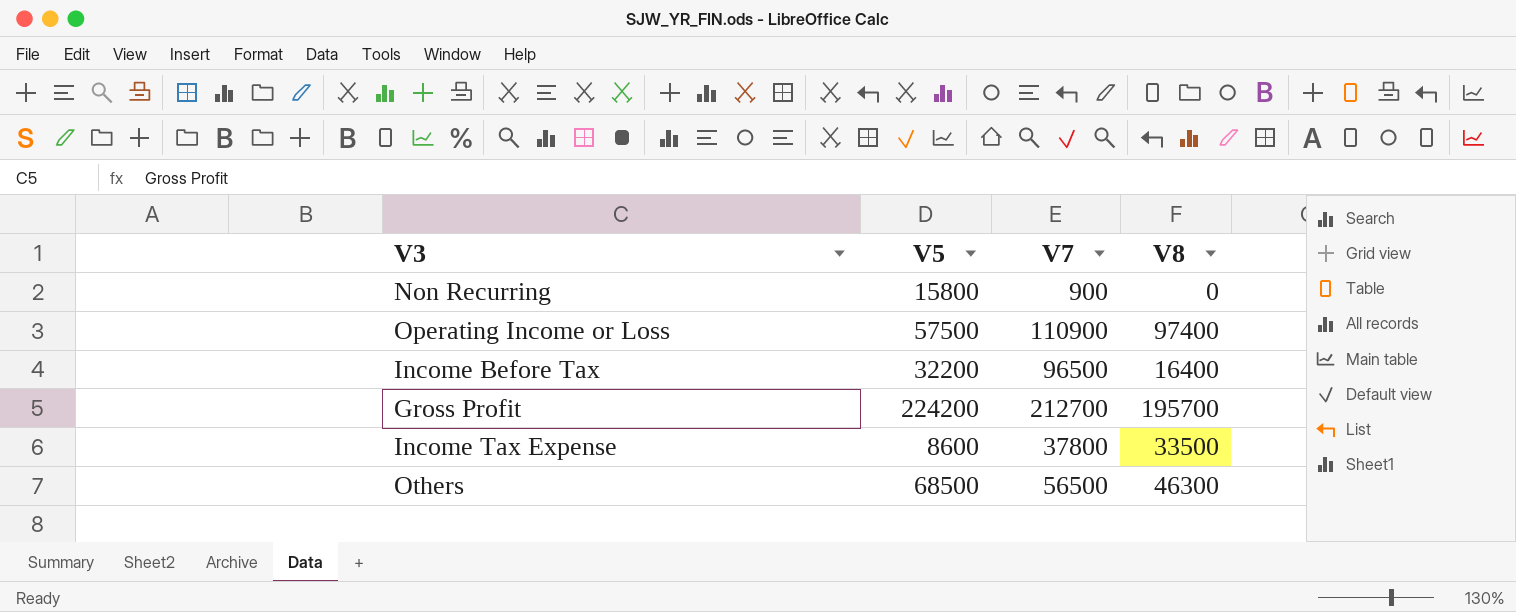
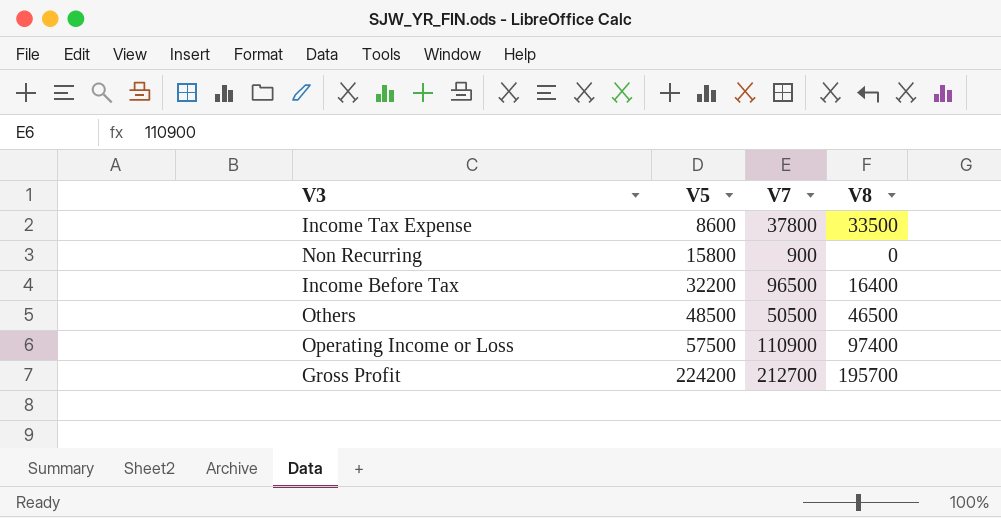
row order: none -> V5 ascending
Others | V5: 68500 -> 48500
Others | V7: 56500 -> 50500
Others | V8: 46300 -> 46500

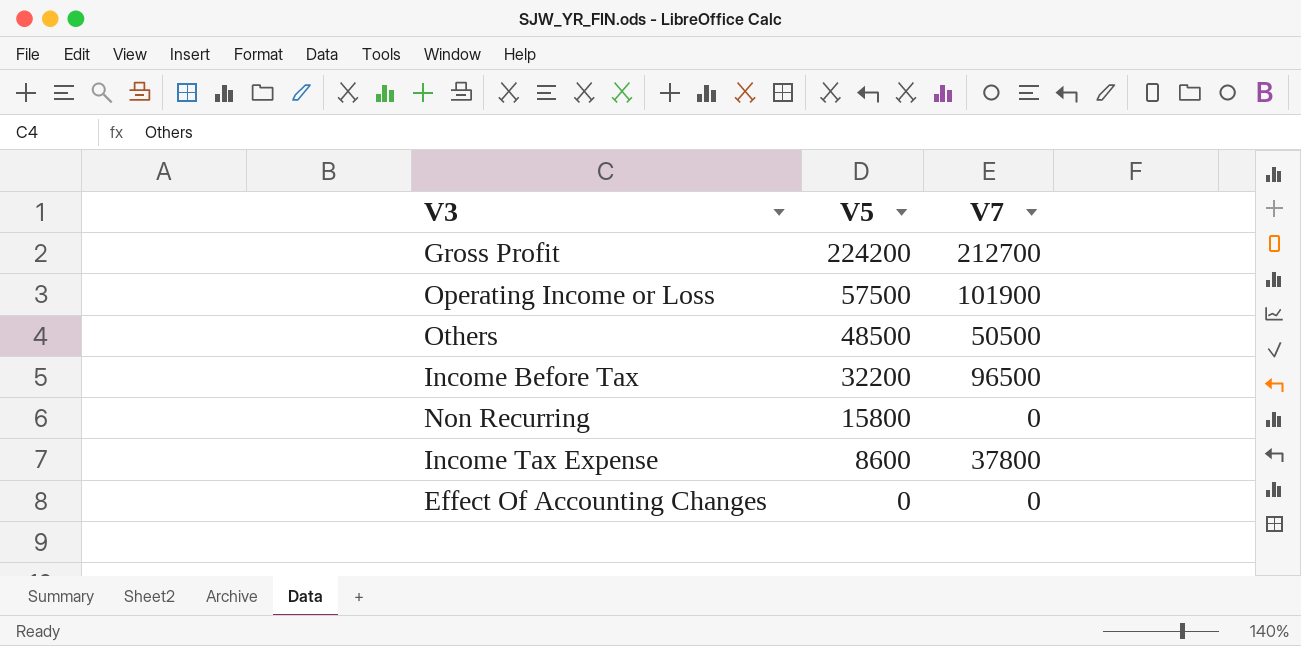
row order: V5 ascending -> V5 descending
column V8 | position: 4 -> none
Operating Income or Loss | V7: 110900 -> 101900
Non Recurring | V7: 900 -> 0
row Effect Of Accounting Changes: none -> 0 | 0

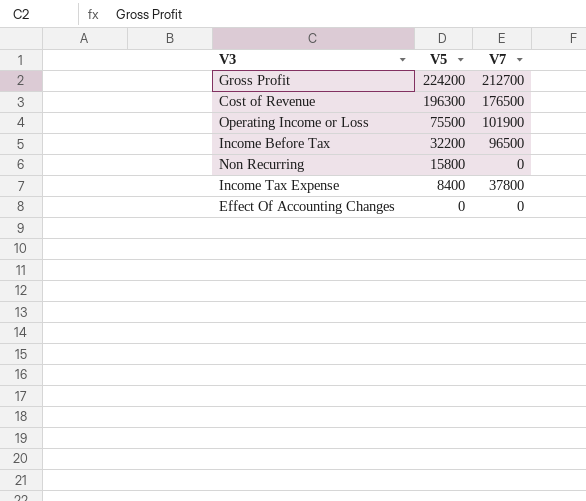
row Others: 48500 | 50500 -> none
row Cost of Revenue: none -> 196300 | 176500
Operating Income or Loss | V5: 57500 -> 75500
Income Tax Expense | V5: 8600 -> 8400

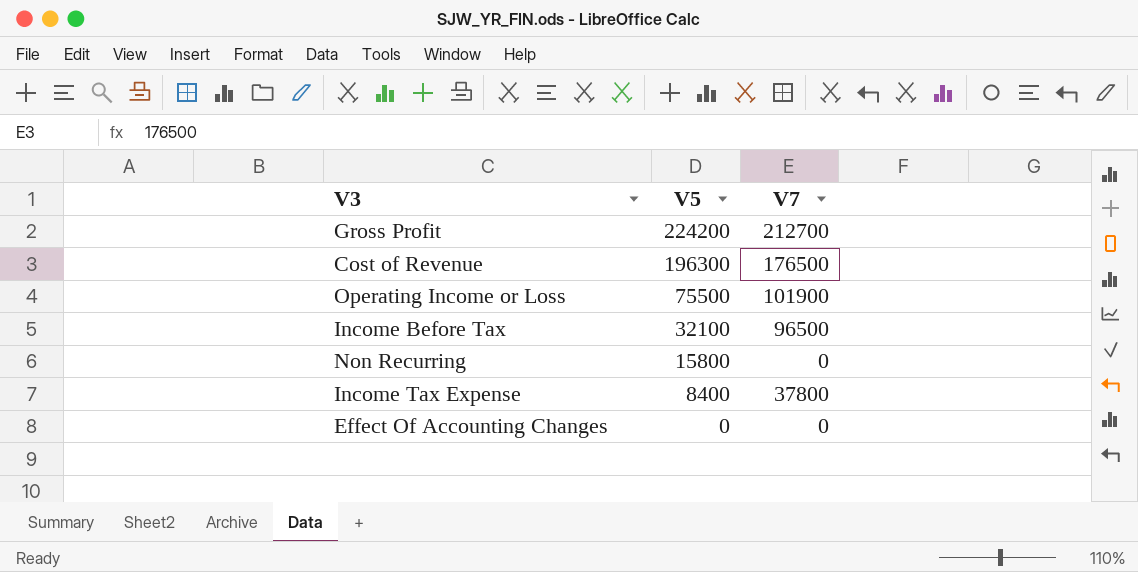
Income Before Tax | V5: 32200 -> 32100

